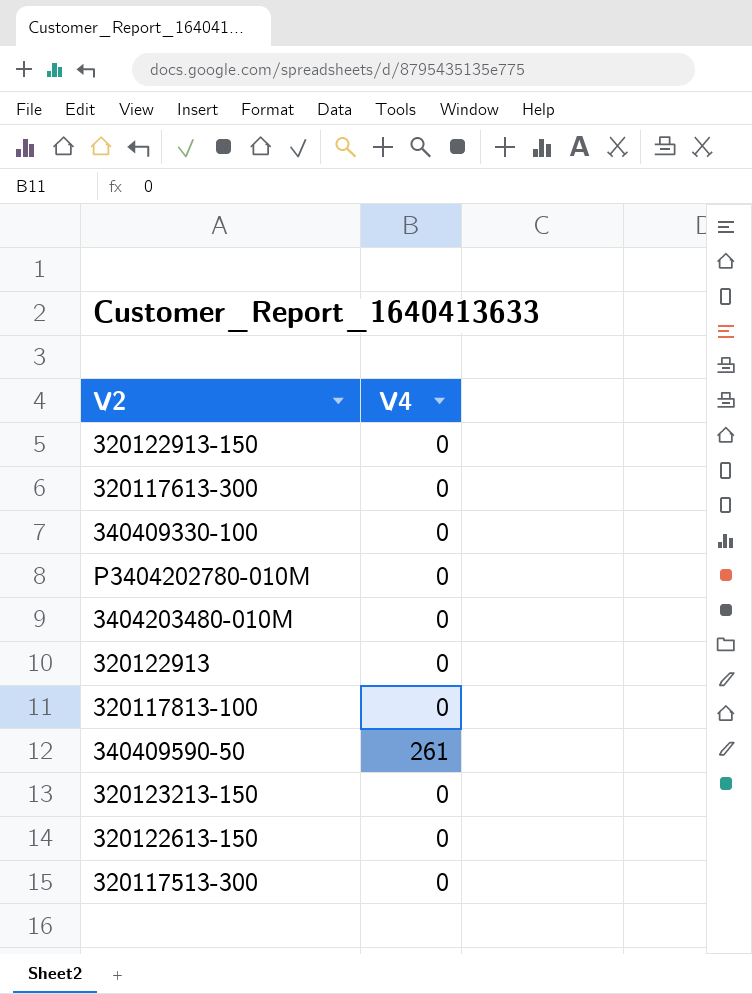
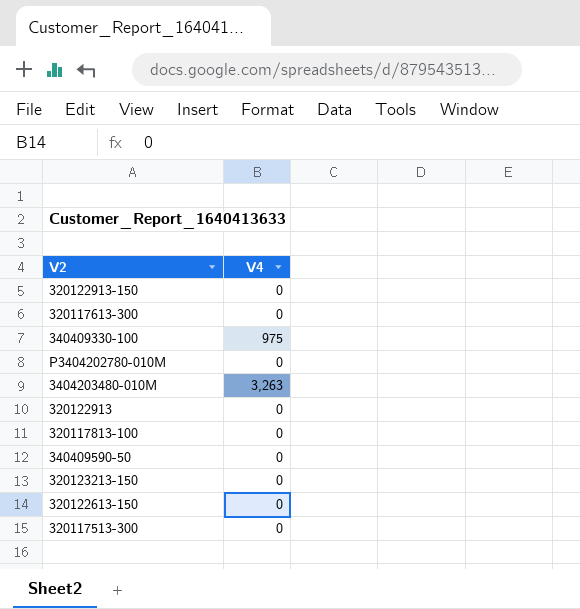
340409330-100 | V4: 0 -> 975
3404203480-010M | V4: 0 -> 3,263
340409590-50 | V4: 261 -> 0

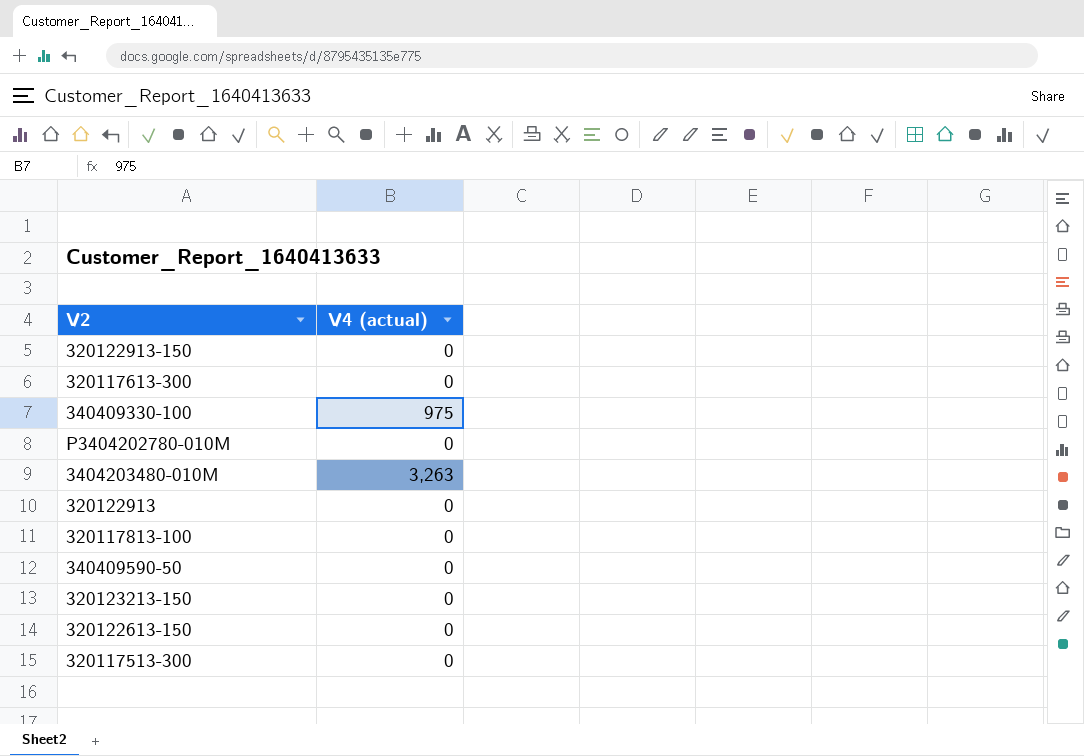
column name: V4 -> V4 (actual)

